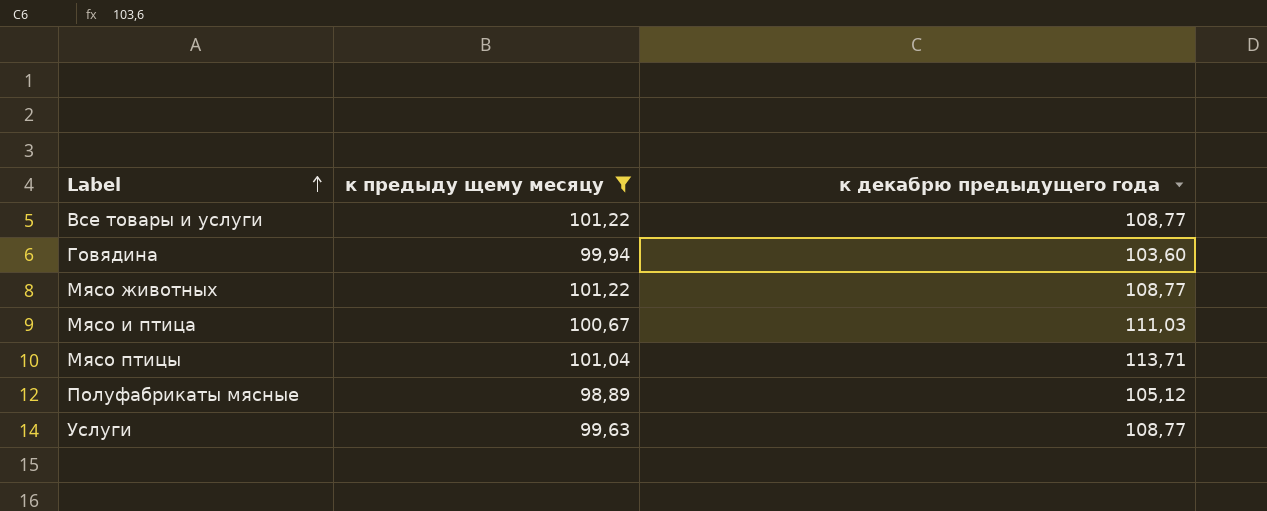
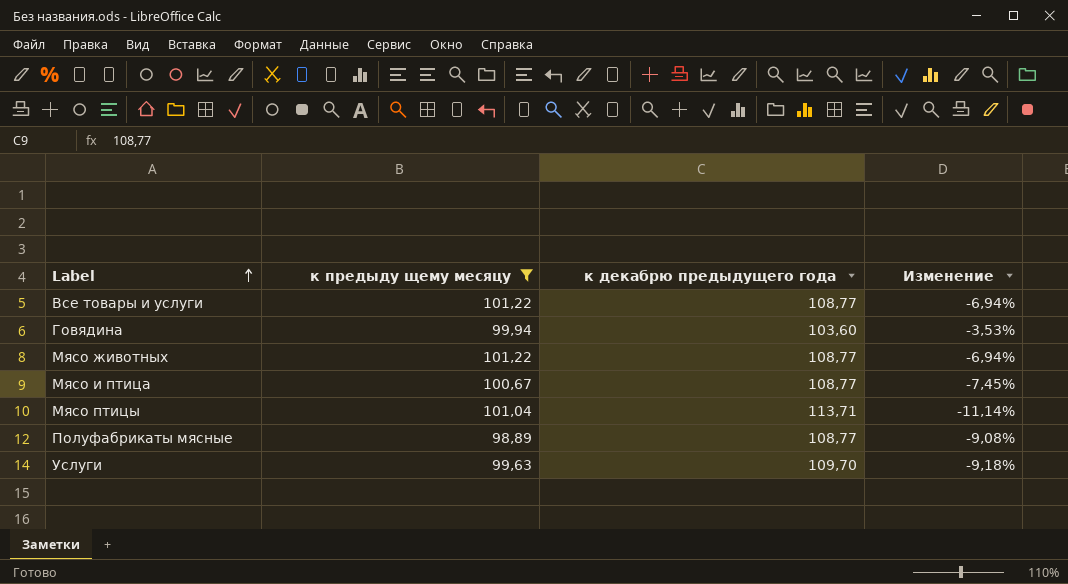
column Изменение | formula: none -> ([к предыду щему месяцу] - [к декабрю предыдущего года]) / [к декабрю предыдущего года]
Мясо и птица | к декабрю предыдущего года: 111,03 -> 108,77
Полуфабрикаты мясные | к декабрю предыдущего года: 105,12 -> 108,77
Услуги | к декабрю предыдущего года: 108,77 -> 109,70

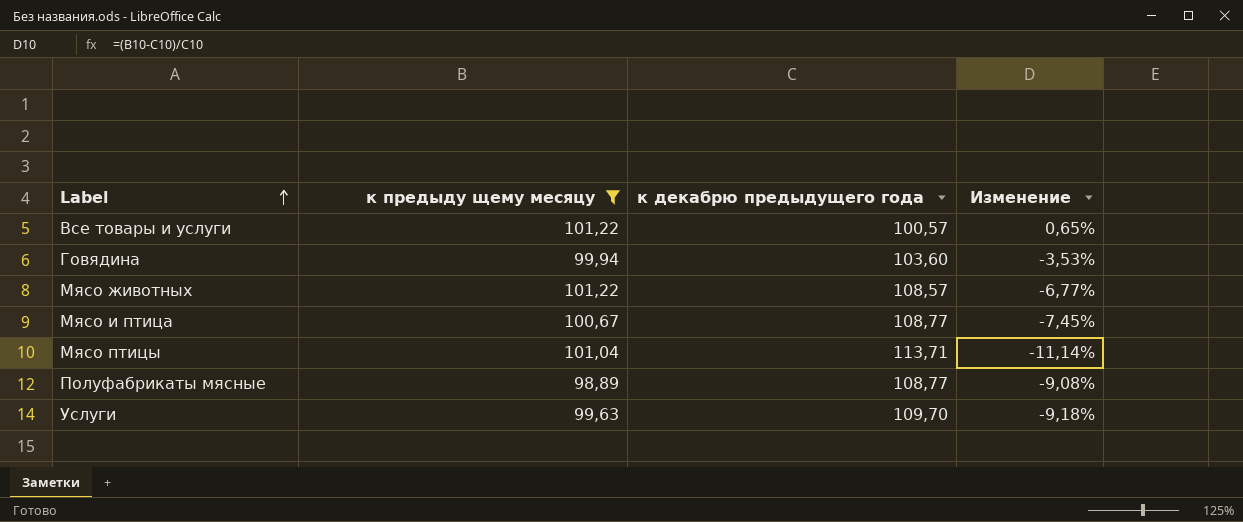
Все товары и услуги | к декабрю предыдущего года: 108,77 -> 100,57
Все товары и услуги | Изменение: -6,94% -> 0,65%
Мясо животных | к декабрю предыдущего года: 108,77 -> 108,57
Мясо животных | Изменение: -6,94% -> -6,77%

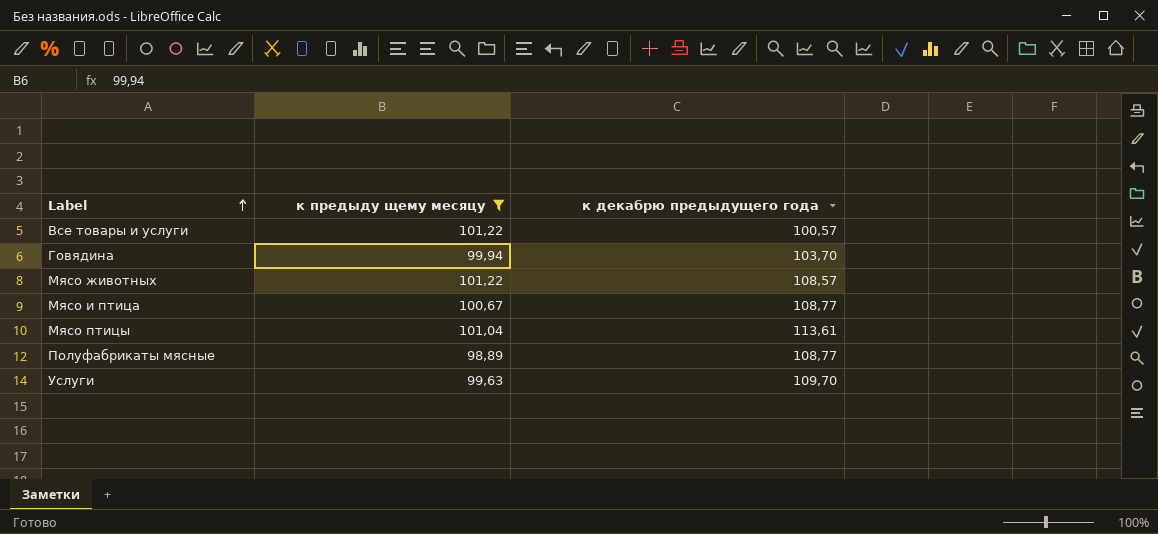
column Изменение | formula: ([к предыду щему месяцу] - [к декабрю предыдущего года]) / [к декабрю предыдущего года] -> none
Говядина | к декабрю предыдущего года: 103,60 -> 103,70
Мясо птицы | к декабрю предыдущего года: 113,71 -> 113,61

